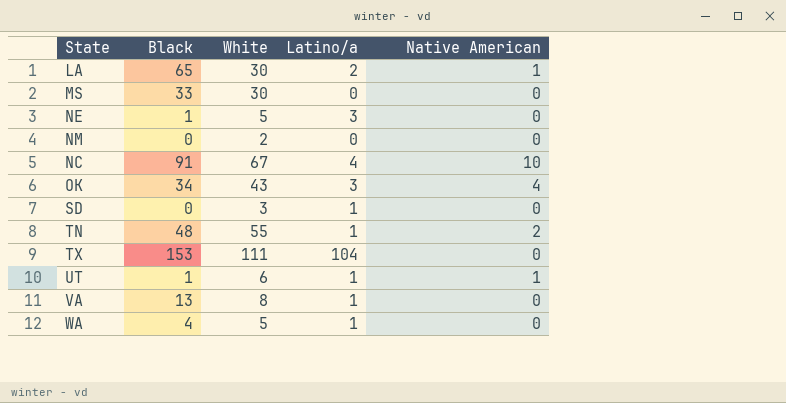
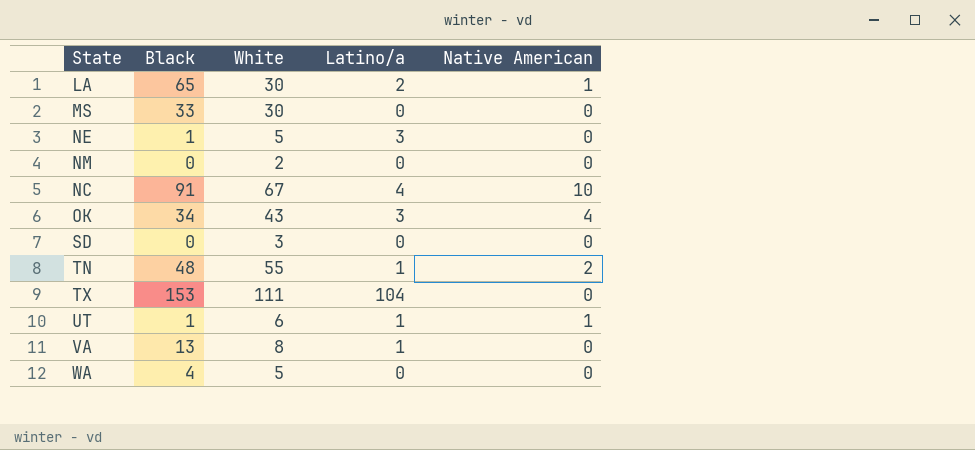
SD | Latino/a: 1 -> 0
WA | Latino/a: 1 -> 0

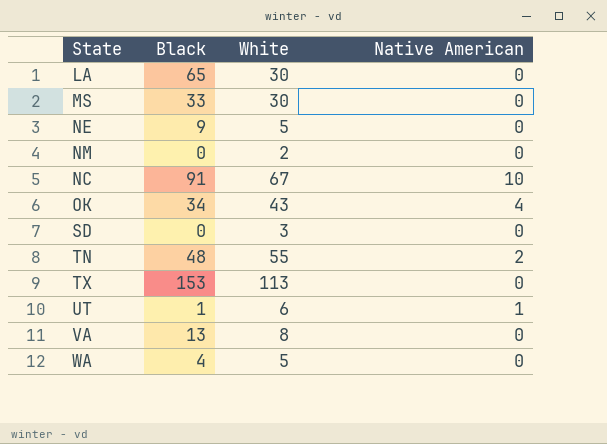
column Latino/a | position: 4 -> none
LA | Native American: 1 -> 0
NE | Black: 1 -> 9
TX | White: 111 -> 113

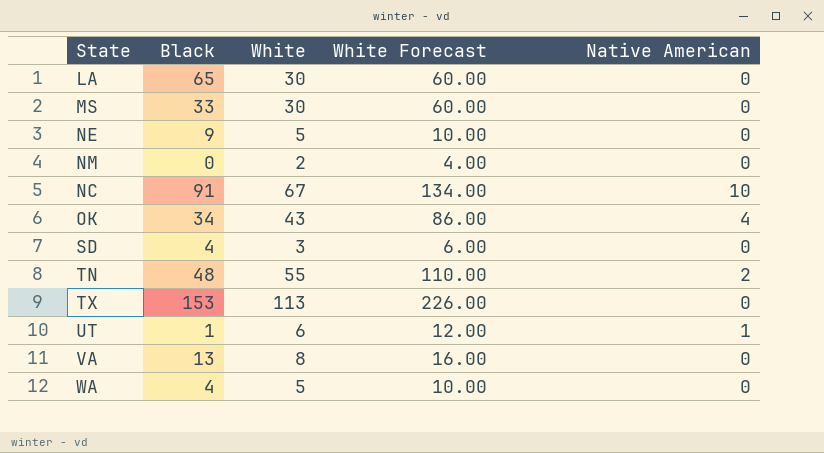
column White Forecast | formula: none -> [White] * 2
SD | Black: 0 -> 4

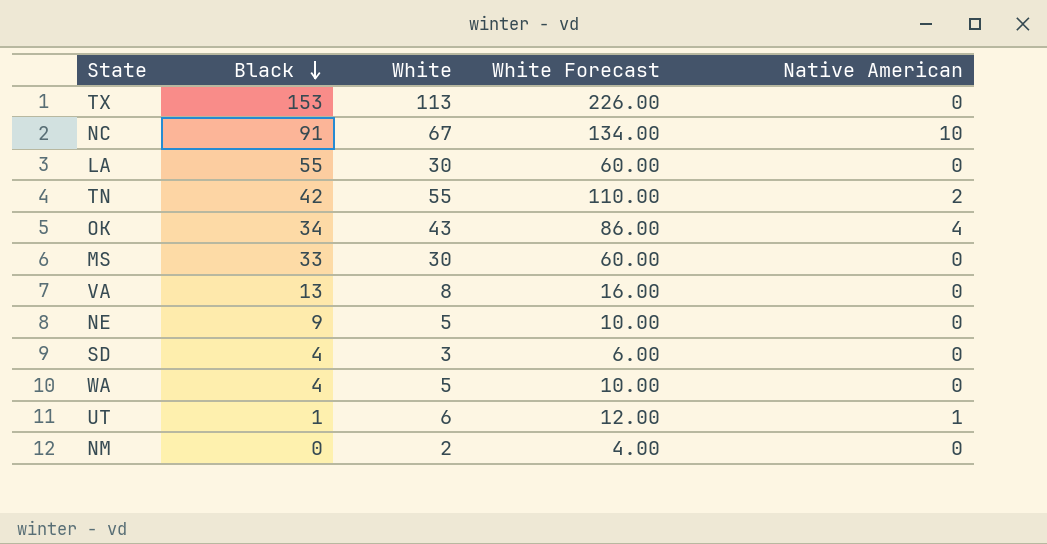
row order: none -> Black descending
LA | Black: 65 -> 55
TN | Black: 48 -> 42

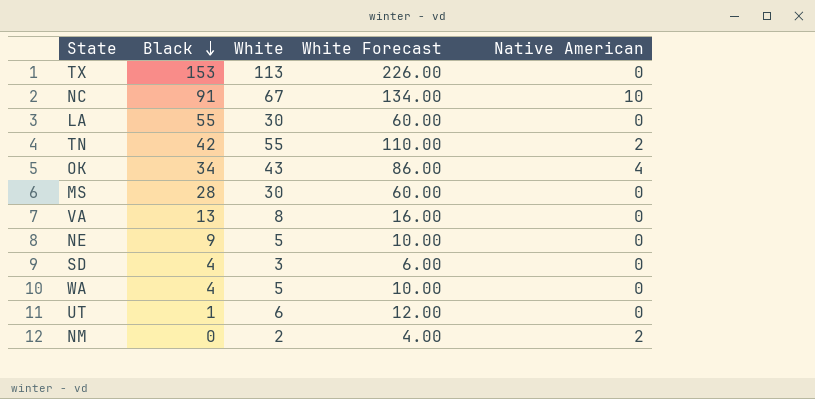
MS | Black: 33 -> 28
UT | Native American: 1 -> 0
NM | Native American: 0 -> 2

